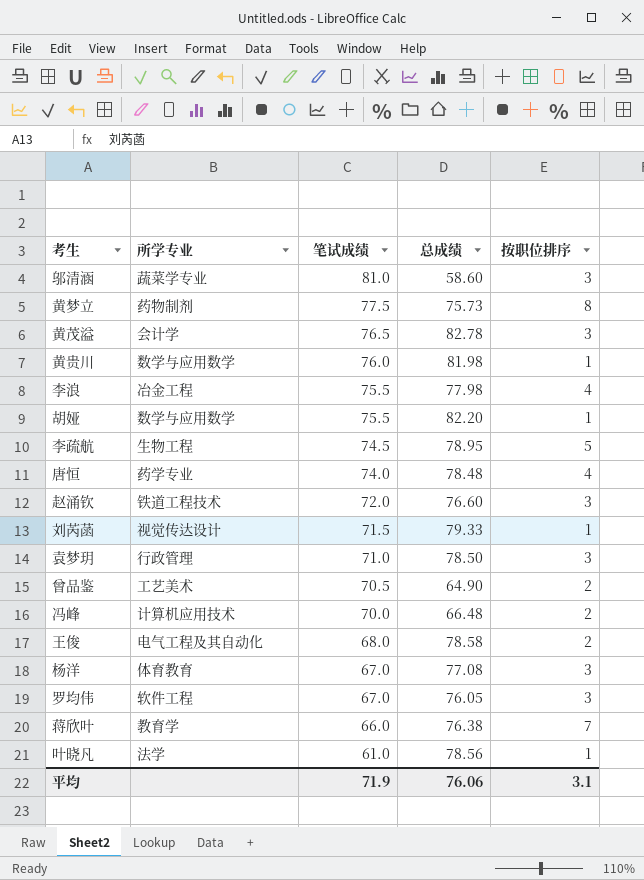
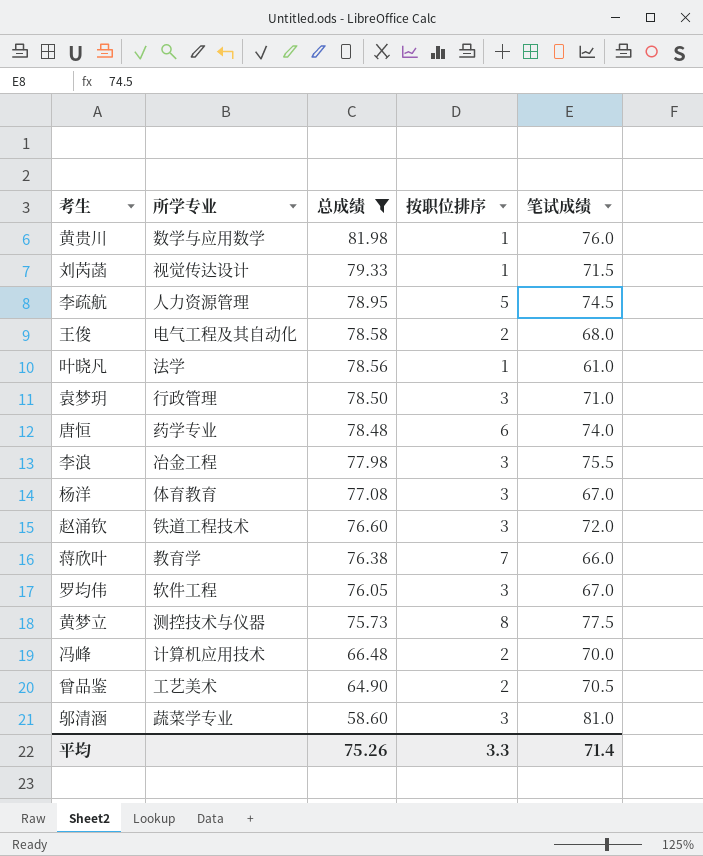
filter: none -> 总成绩 <= 81.98
row order: 笔试成绩 descending -> 总成绩 descending
column 笔试成绩 | position: 3 -> 5
李疏航 | 所学专业: 生物工程 -> 人力资源管理
唐恒 | 按职位排序: 4 -> 6
李浪 | 按职位排序: 4 -> 3
黄梦立 | 所学专业: 药物制剂 -> 测控技术与仪器
平均 | 总成绩: 76.06 -> 75.26
平均 | 按职位排序: 3.1 -> 3.3
平均 | 笔试成绩: 71.9 -> 71.4

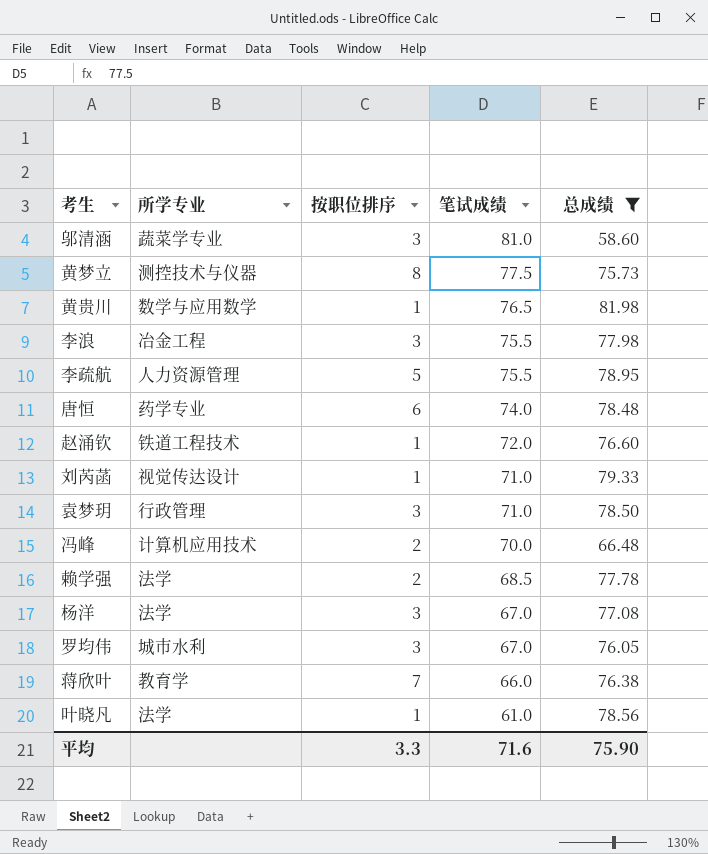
row order: 总成绩 descending -> 笔试成绩 descending
column 总成绩 | position: 3 -> 5
row 王俊: 电气工程及其自动化 | 78.58 | 2 | 68.0 -> none
row 曾品鉴: 工艺美术 | 64.90 | 2 | 70.5 -> none
黄贵川 | 笔试成绩: 76.0 -> 76.5
李疏航 | 笔试成绩: 74.5 -> 75.5
赵涌钦 | 按职位排序: 3 -> 1
刘芮菡 | 笔试成绩: 71.5 -> 71.0
row 赖学强: none -> 法学 | 2 | 68.5 | 77.78
杨洋 | 所学专业: 体育教育 -> 法学
罗均伟 | 所学专业: 软件工程 -> 城市水利
平均 | 笔试成绩: 71.4 -> 71.6
平均 | 总成绩: 75.26 -> 75.90

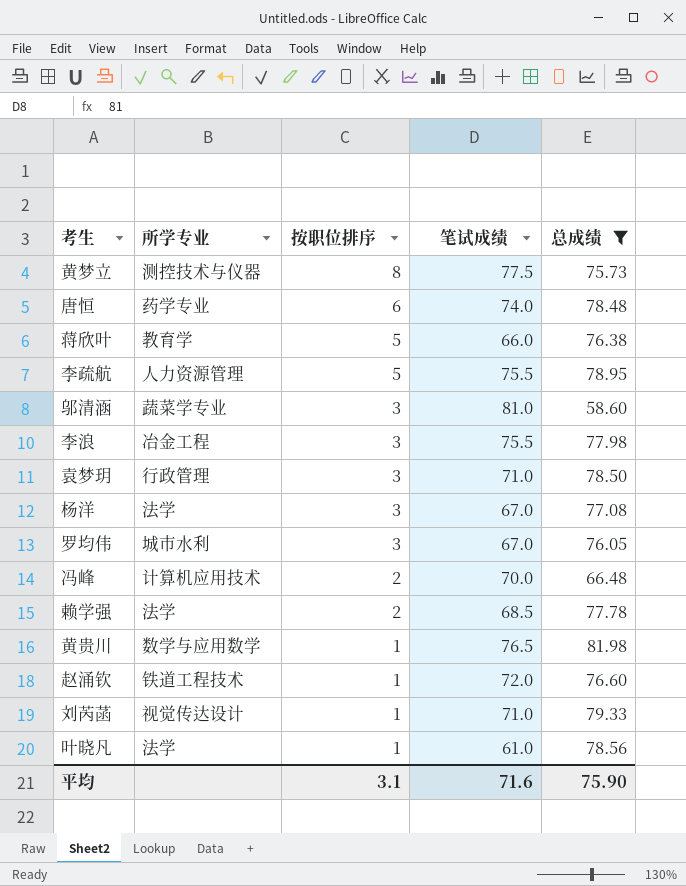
row order: 笔试成绩 descending -> 按职位排序 descending
蒋欣叶 | 按职位排序: 7 -> 5
平均 | 按职位排序: 3.3 -> 3.1

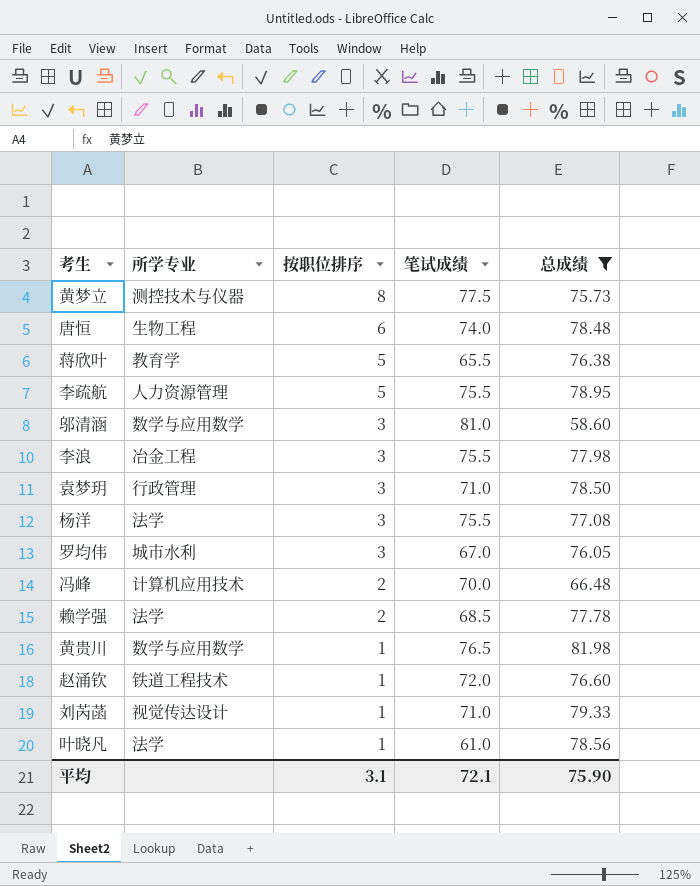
唐恒 | 所学专业: 药学专业 -> 生物工程
蒋欣叶 | 笔试成绩: 66.0 -> 65.5
邬清涵 | 所学专业: 蔬菜学专业 -> 数学与应用数学
杨洋 | 笔试成绩: 67.0 -> 75.5
平均 | 笔试成绩: 71.6 -> 72.1

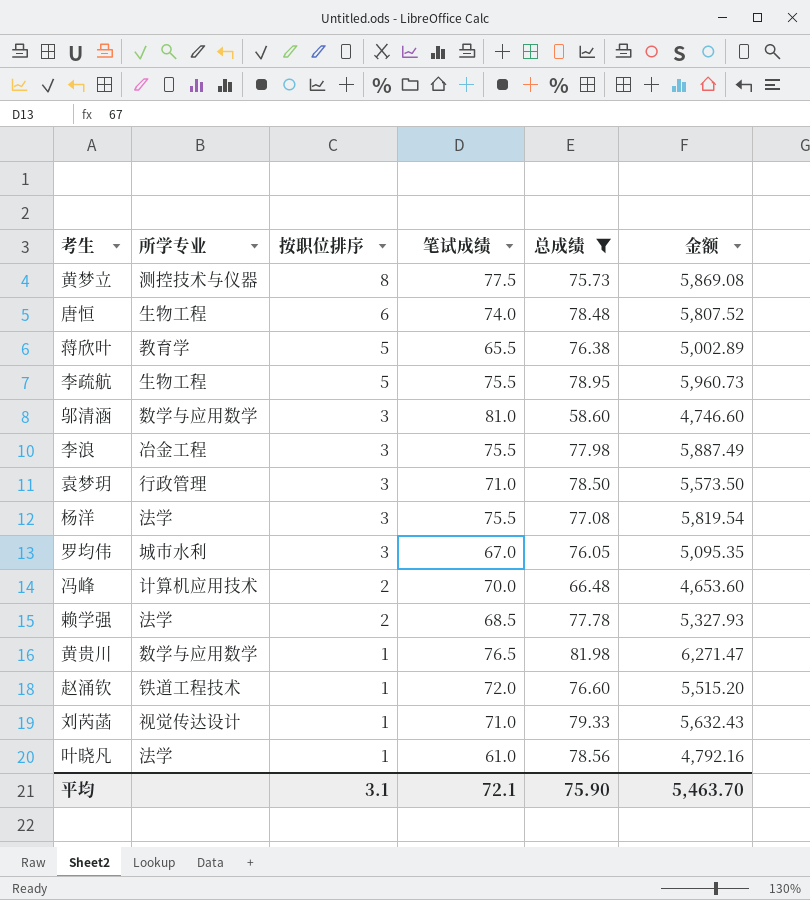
column 金额 | formula: none -> [笔试成绩] * [总成绩]
李疏航 | 所学专业: 人力资源管理 -> 生物工程

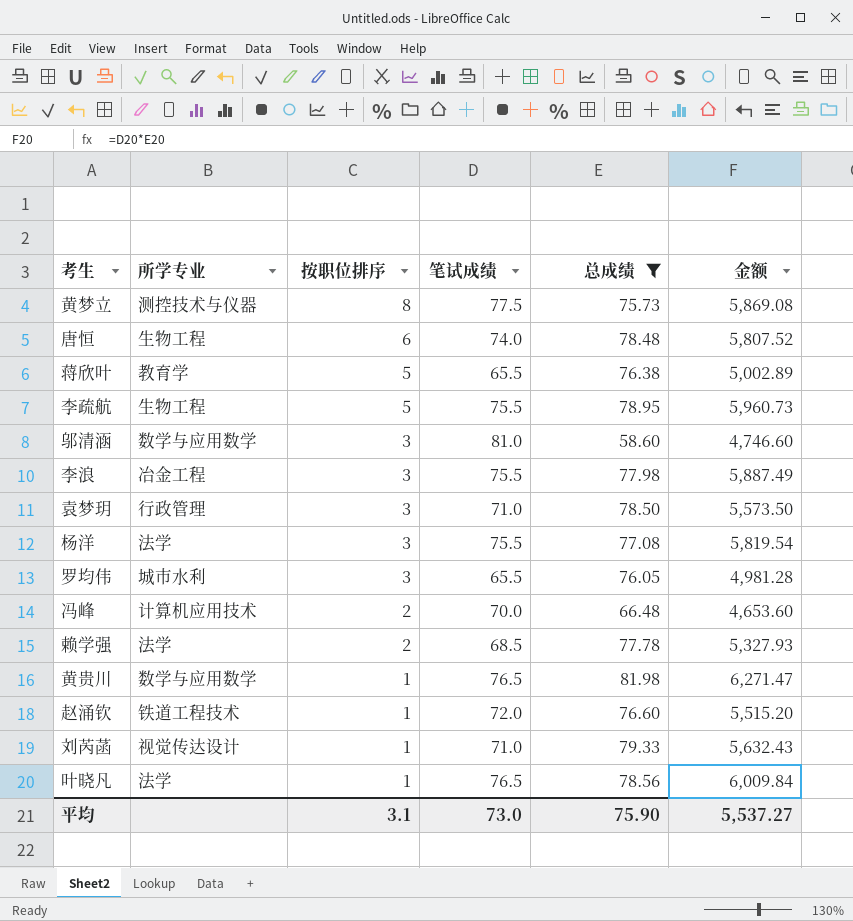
罗均伟 | 笔试成绩: 67.0 -> 65.5
罗均伟 | 金额: 5,095.35 -> 4,981.28
叶晓凡 | 笔试成绩: 61.0 -> 76.5
叶晓凡 | 金额: 4,792.16 -> 6,009.84
平均 | 笔试成绩: 72.1 -> 73.0
平均 | 金额: 5,463.70 -> 5,537.27

